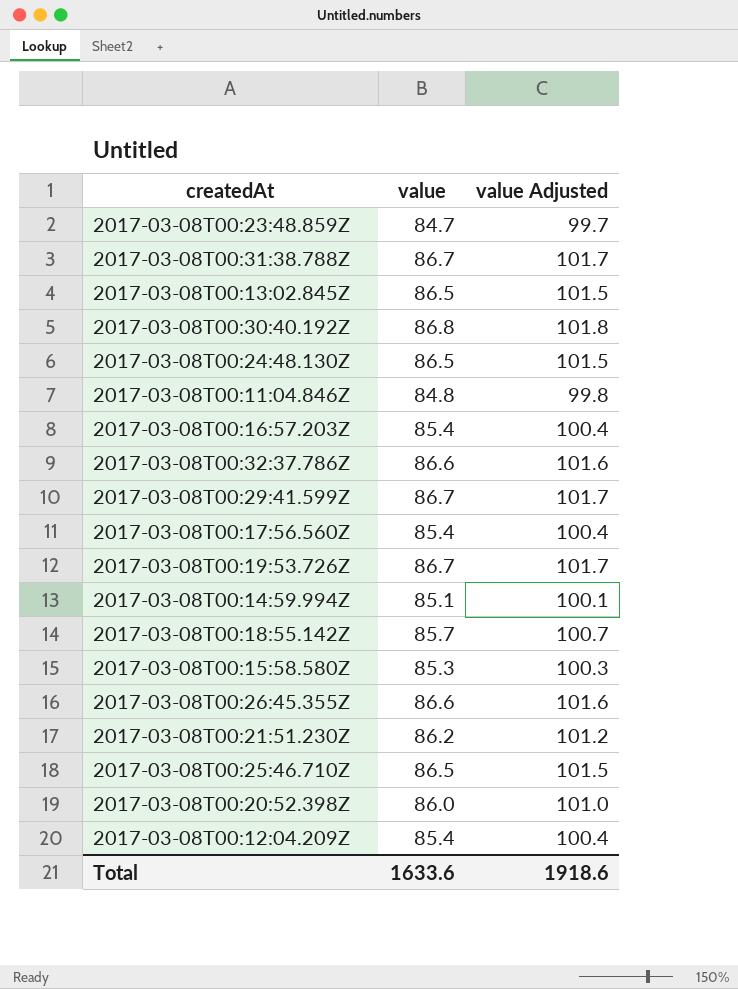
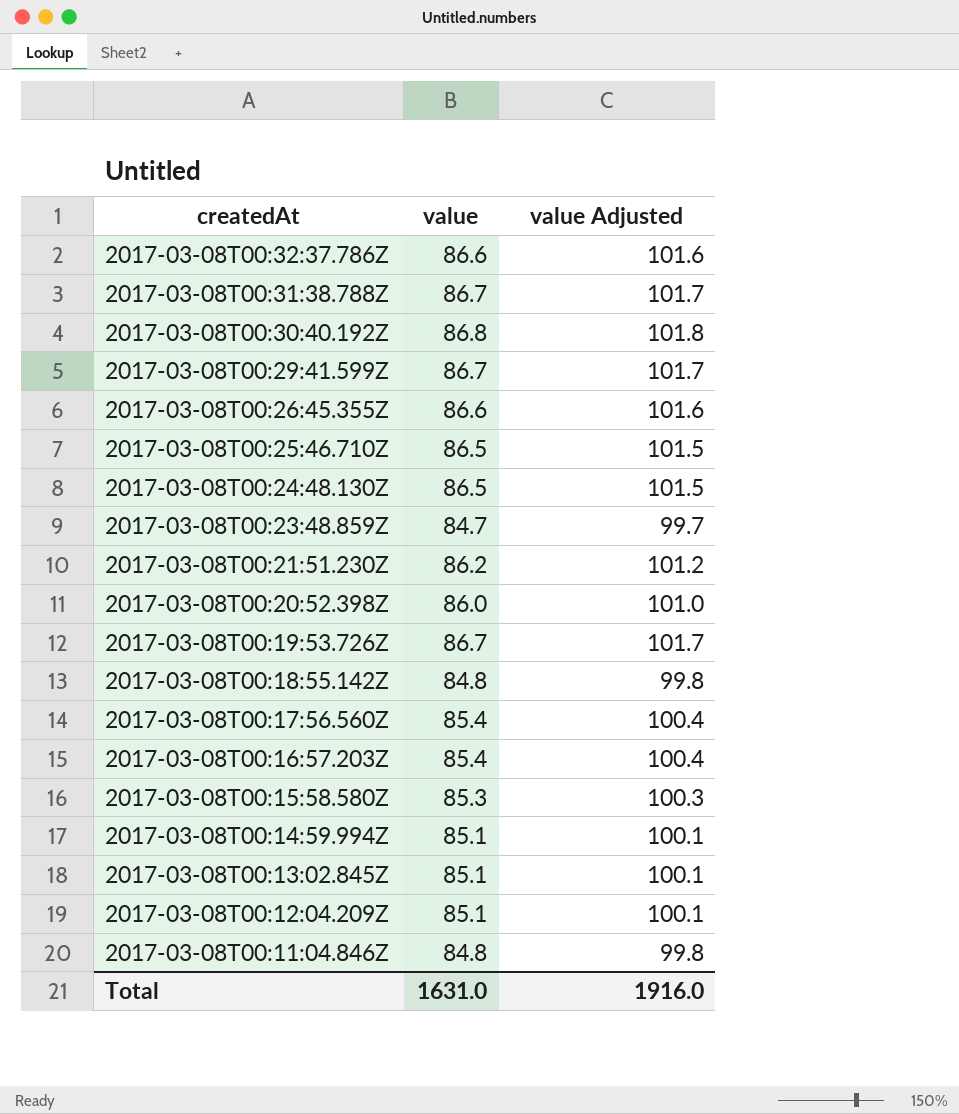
row order: none -> createdAt descending
2017-03-08T00:18:55.142Z | value: 85.7 -> 84.8
2017-03-08T00:18:55.142Z | value Adjusted: 100.7 -> 99.8
2017-03-08T00:13:02.845Z | value: 86.5 -> 85.1
2017-03-08T00:13:02.845Z | value Adjusted: 101.5 -> 100.1
2017-03-08T00:12:04.209Z | value: 85.4 -> 85.1
2017-03-08T00:12:04.209Z | value Adjusted: 100.4 -> 100.1
Total | value: 1633.6 -> 1631.0
Total | value Adjusted: 1918.6 -> 1916.0

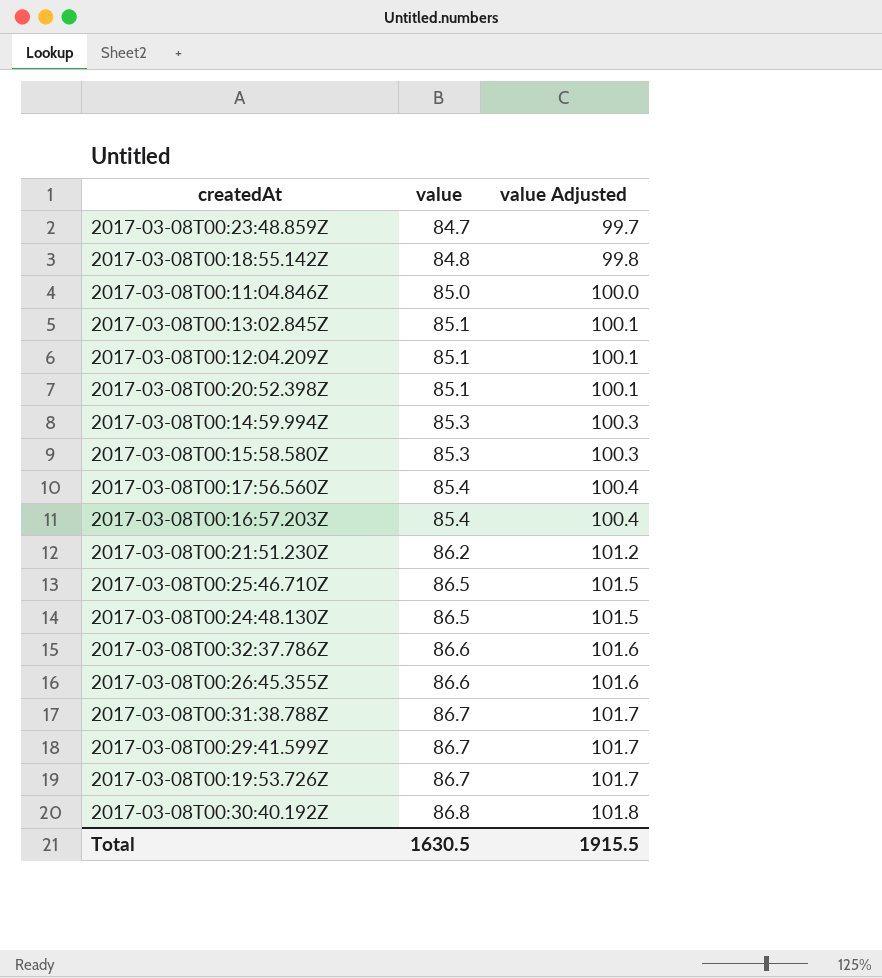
row order: createdAt descending -> value ascending
2017-03-08T00:11:04.846Z | value: 84.8 -> 85.0
2017-03-08T00:11:04.846Z | value Adjusted: 99.8 -> 100.0
2017-03-08T00:20:52.398Z | value: 86.0 -> 85.1
2017-03-08T00:20:52.398Z | value Adjusted: 101.0 -> 100.1
2017-03-08T00:14:59.994Z | value: 85.1 -> 85.3
2017-03-08T00:14:59.994Z | value Adjusted: 100.1 -> 100.3
Total | value: 1631.0 -> 1630.5
Total | value Adjusted: 1916.0 -> 1915.5

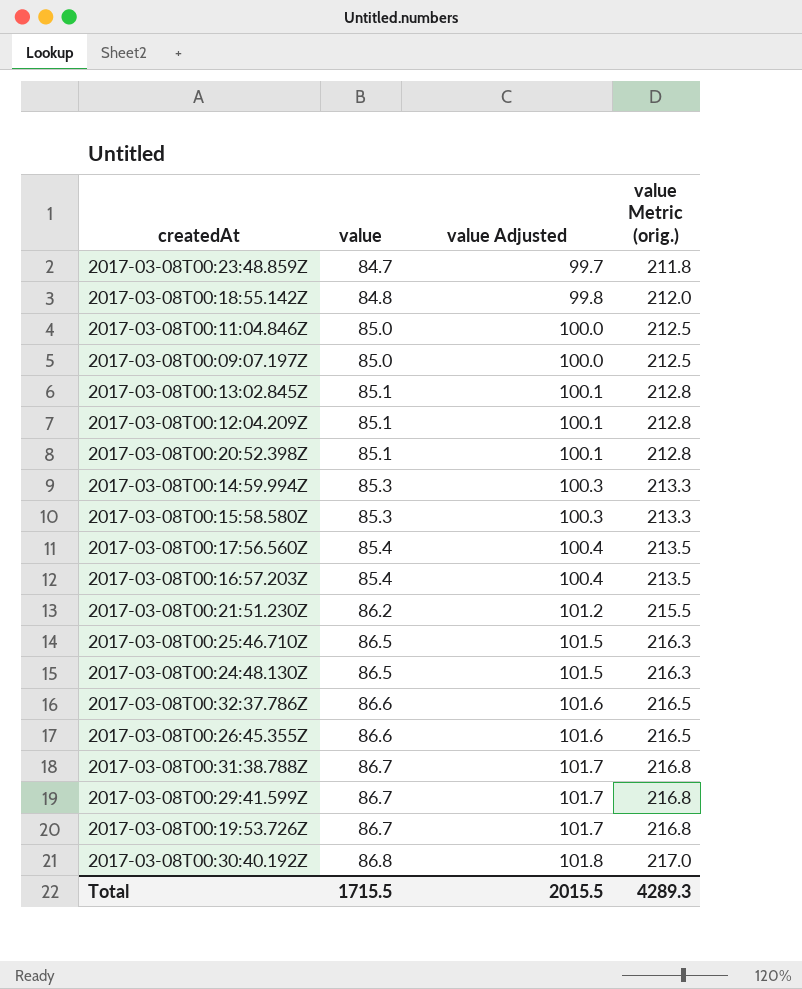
column value Metric (orig.) | formula: none -> [value] * 2.5
row 2017-03-08T00:09:07.197Z: none -> 85.0 | 100.0 | 212.5
Total | value: 1630.5 -> 1715.5
Total | value Adjusted: 1915.5 -> 2015.5

